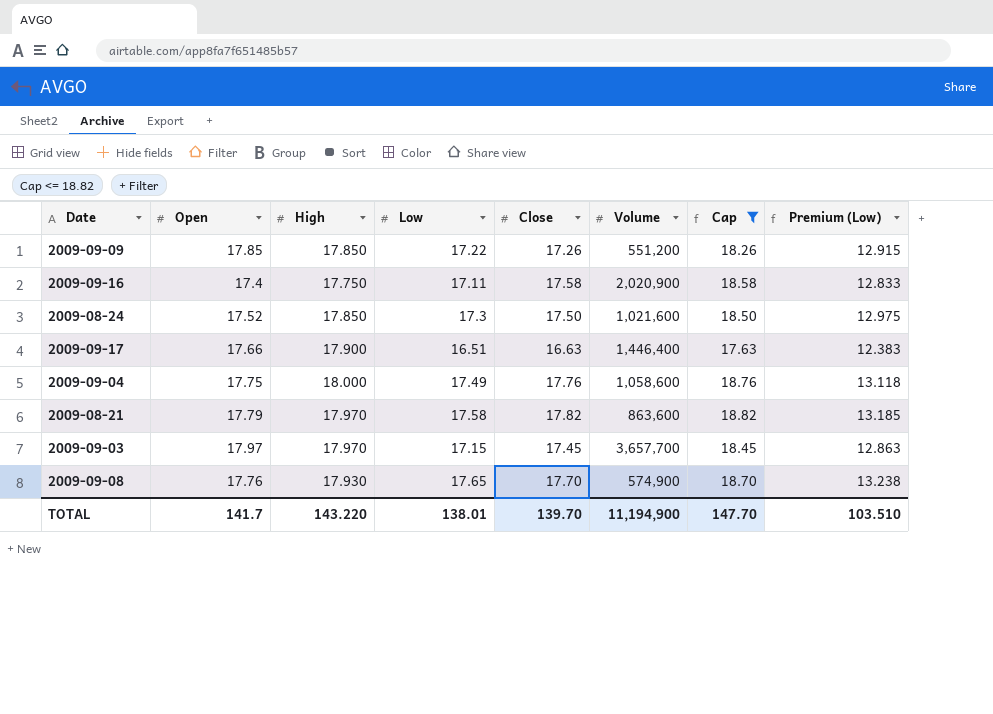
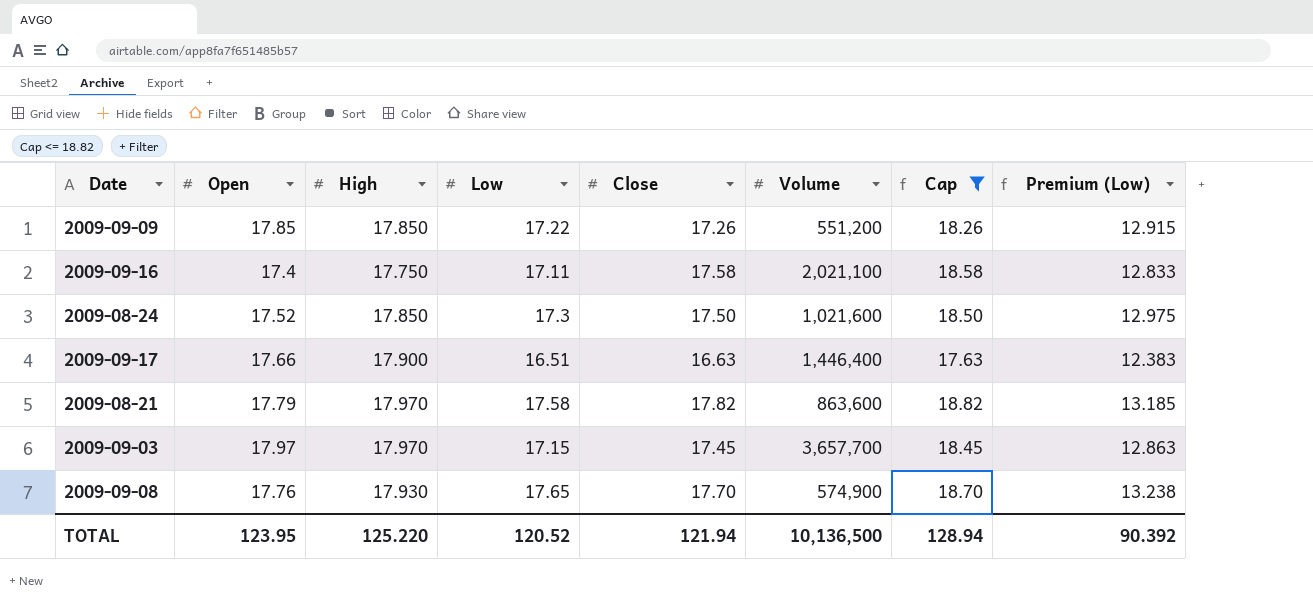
row 2009-09-04: 17.75 | 18.000 | 17.49 | 17.76 | 1,058,600 | 18.76 | 13.118 -> none
2009-09-16 | Volume: 2,020,900 -> 2,021,100
TOTAL | Open: 141.7 -> 123.95
TOTAL | High: 143.220 -> 125.220
TOTAL | Low: 138.01 -> 120.52
TOTAL | Close: 139.70 -> 121.94
TOTAL | Volume: 11,194,900 -> 10,136,500
TOTAL | Cap: 147.70 -> 128.94
TOTAL | Premium (Low): 103.510 -> 90.392

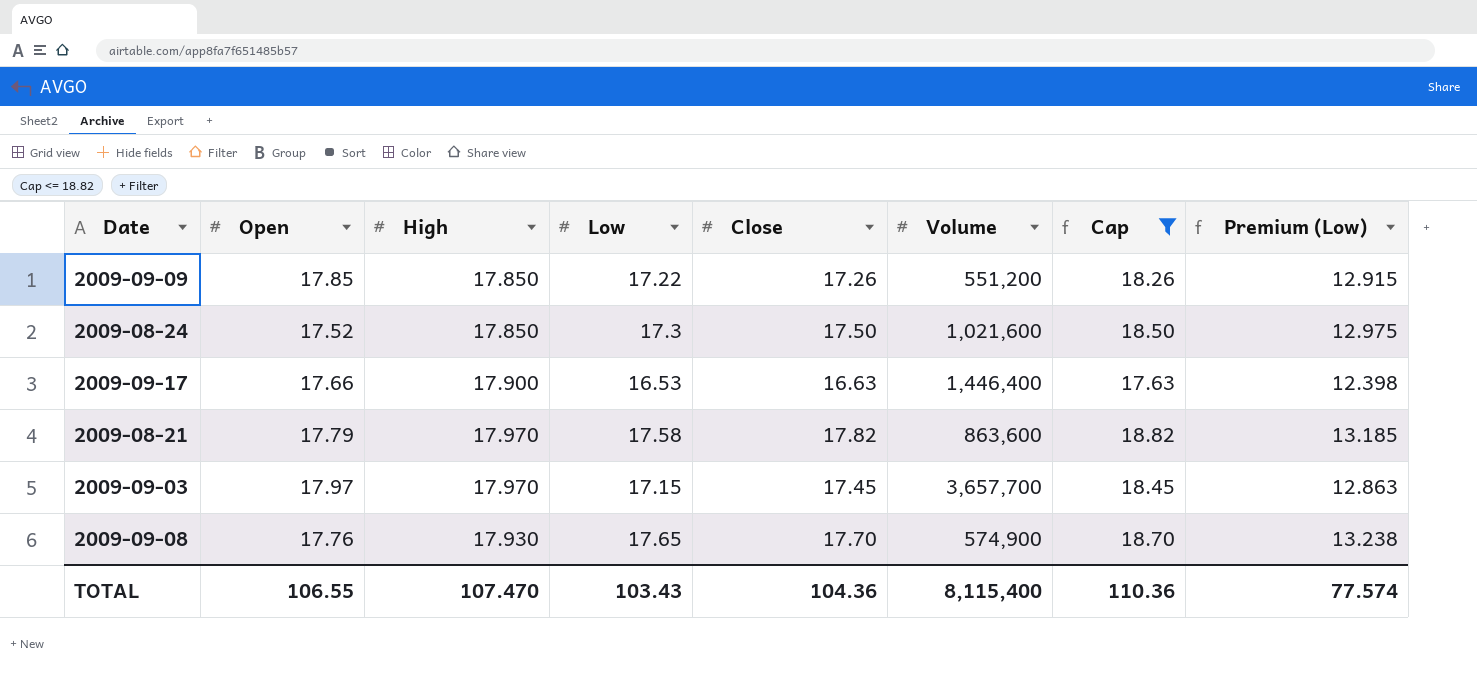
row 2009-09-16: 17.4 | 17.750 | 17.11 | 17.58 | 2,021,100 | 18.58 | 12.833 -> none
2009-09-17 | Low: 16.51 -> 16.53
2009-09-17 | Premium (Low): 12.383 -> 12.398
TOTAL | Open: 123.95 -> 106.55
TOTAL | High: 125.220 -> 107.470
TOTAL | Low: 120.52 -> 103.43
TOTAL | Close: 121.94 -> 104.36
TOTAL | Volume: 10,136,500 -> 8,115,400
TOTAL | Cap: 128.94 -> 110.36
TOTAL | Premium (Low): 90.392 -> 77.574

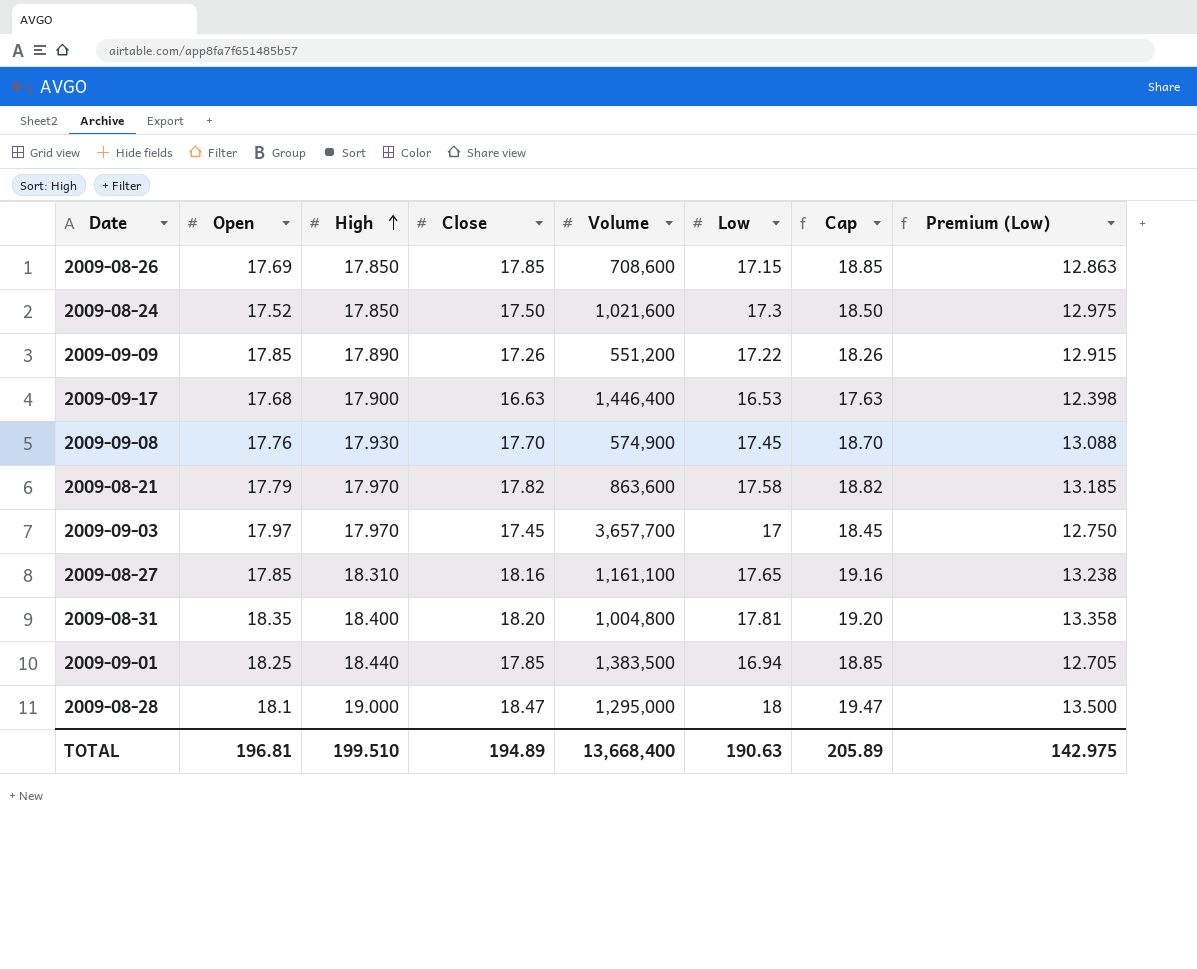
filter: Cap <= 18.82 -> none
row order: none -> High ascending
column Low | position: 4 -> 6
2009-09-09 | High: 17.850 -> 17.890
2009-09-17 | Open: 17.66 -> 17.68
2009-09-08 | Low: 17.65 -> 17.45
2009-09-08 | Premium (Low): 13.238 -> 13.088
2009-09-03 | Low: 17.15 -> 17
2009-09-03 | Premium (Low): 12.863 -> 12.750
TOTAL | Open: 106.55 -> 196.81
TOTAL | High: 107.470 -> 199.510
TOTAL | Close: 104.36 -> 194.89
TOTAL | Volume: 8,115,400 -> 13,668,400
TOTAL | Low: 103.43 -> 190.63
TOTAL | Cap: 110.36 -> 205.89
TOTAL | Premium (Low): 77.574 -> 142.975

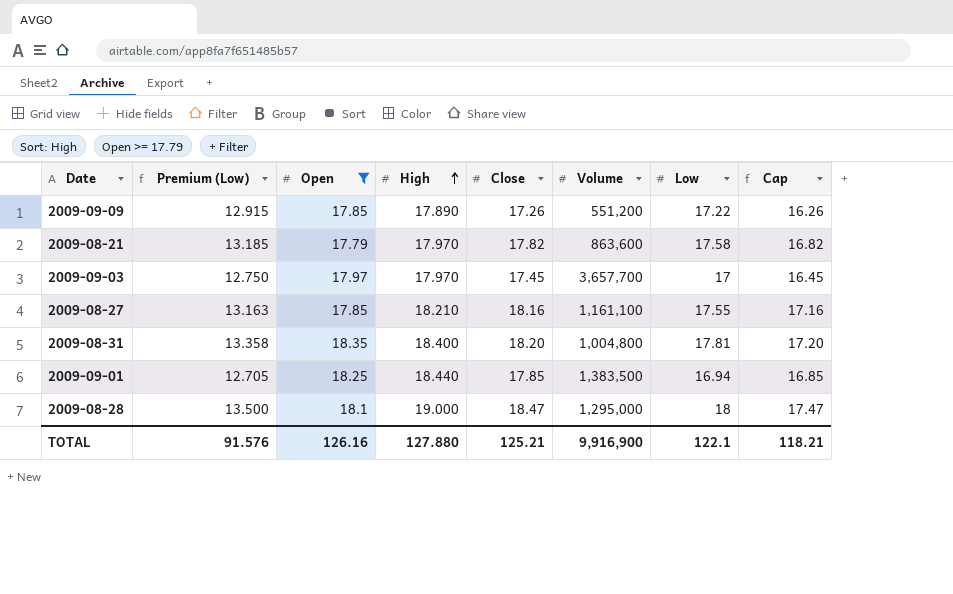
filter: none -> Open >= 17.79
column Premium (Low) | position: 8 -> 2
column Cap | formula: [Close] + 1 -> [Close] - 1
2009-08-27 | Premium (Low): 13.238 -> 13.163
2009-08-27 | High: 18.310 -> 18.210
2009-08-27 | Low: 17.65 -> 17.55
TOTAL | Premium (Low): 142.975 -> 91.576
TOTAL | Open: 196.81 -> 126.16
TOTAL | High: 199.510 -> 127.880
TOTAL | Close: 194.89 -> 125.21
TOTAL | Volume: 13,668,400 -> 9,916,900
TOTAL | Low: 190.63 -> 122.1
TOTAL | Cap: 205.89 -> 118.21

